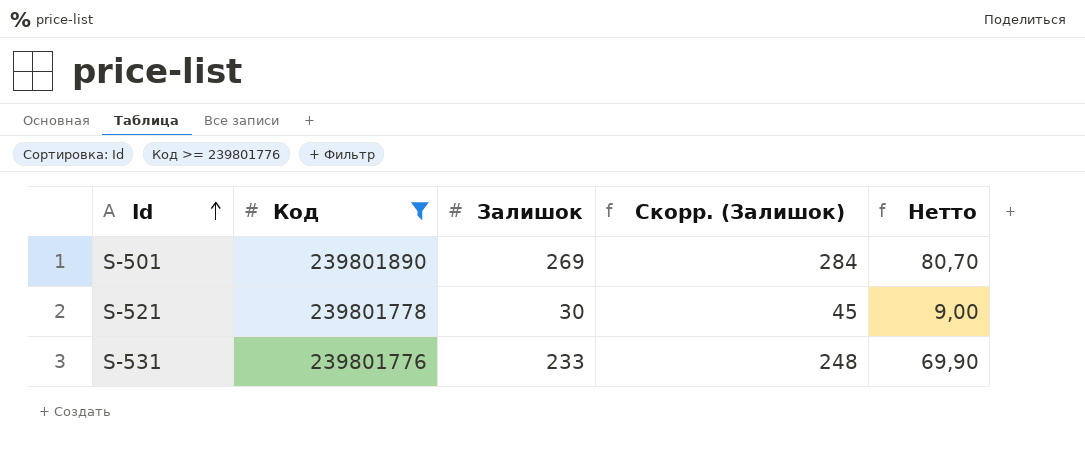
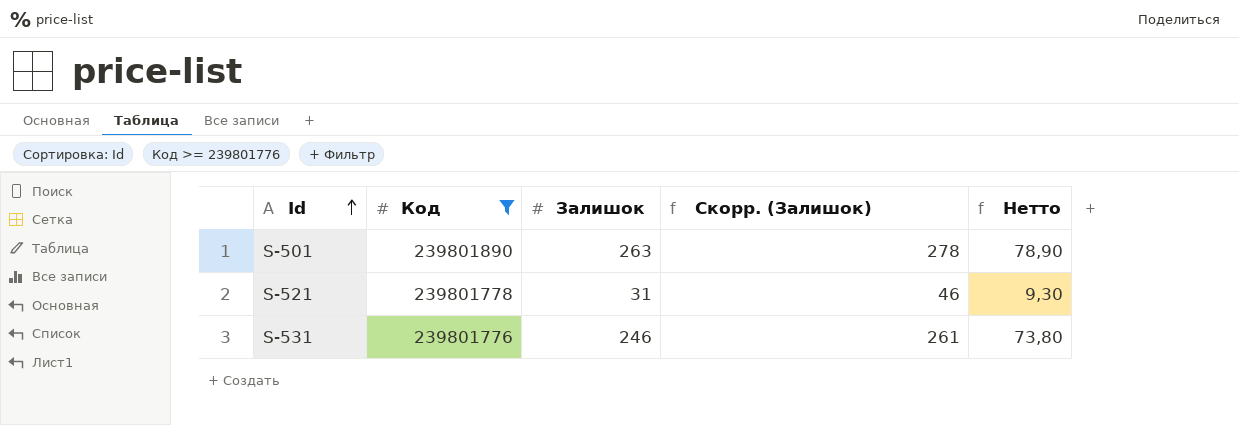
S-501 | Залишок: 269 -> 263
S-501 | Скорр. (Залишок): 284 -> 278
S-501 | Нетто: 80,70 -> 78,90
S-521 | Залишок: 30 -> 31
S-521 | Скорр. (Залишок): 45 -> 46
S-521 | Нетто: 9,00 -> 9,30
S-531 | Залишок: 233 -> 246
S-531 | Скорр. (Залишок): 248 -> 261
S-531 | Нетто: 69,90 -> 73,80

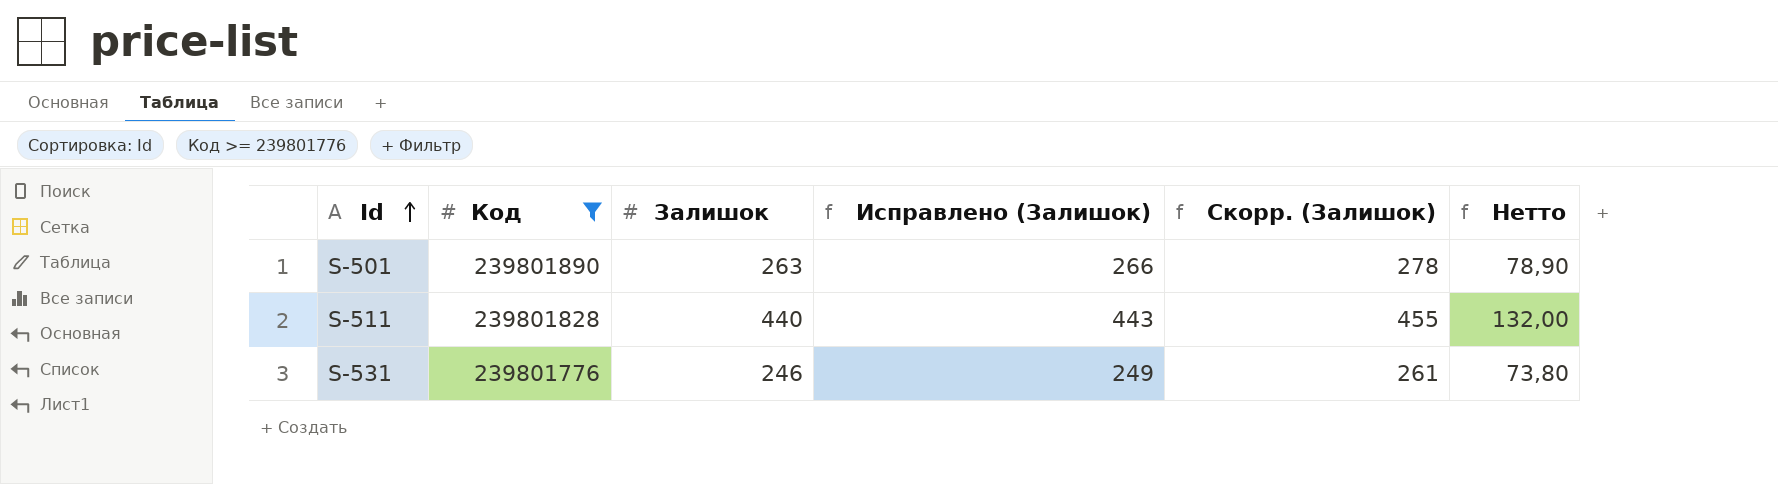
column Исправлено (Залишок) | formula: none -> [Залишок] + 3
row S-521: 239801778 | 31 | 46 | 9,30 -> none
row S-511: none -> 239801828 | 440 | 443 | 455 | 132,00

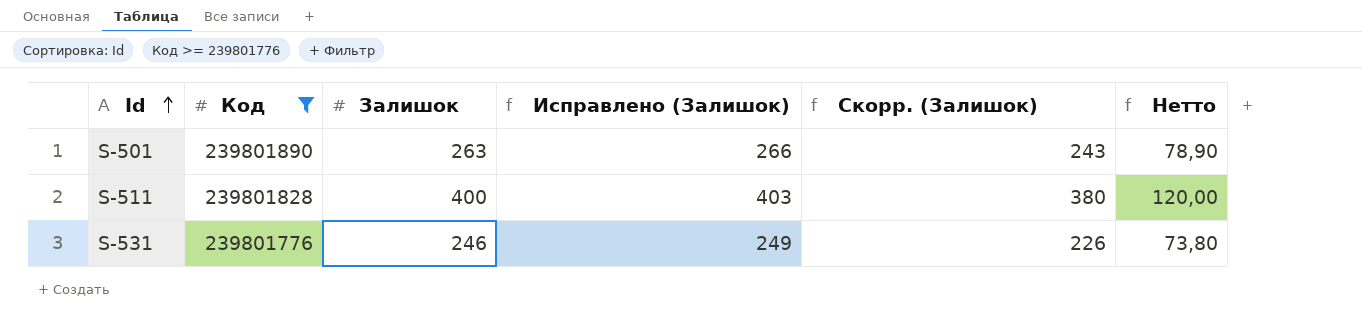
column Скорр. (Залишок) | formula: [Залишок] + 15 -> [Залишок] - 20
S-511 | Залишок: 440 -> 400
S-511 | Исправлено (Залишок): 443 -> 403
S-511 | Нетто: 132,00 -> 120,00

